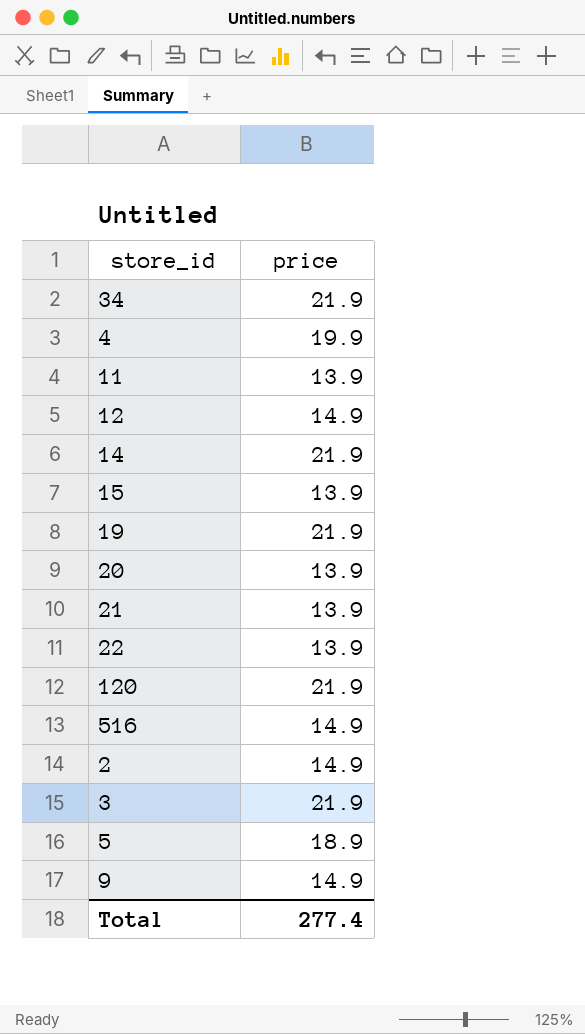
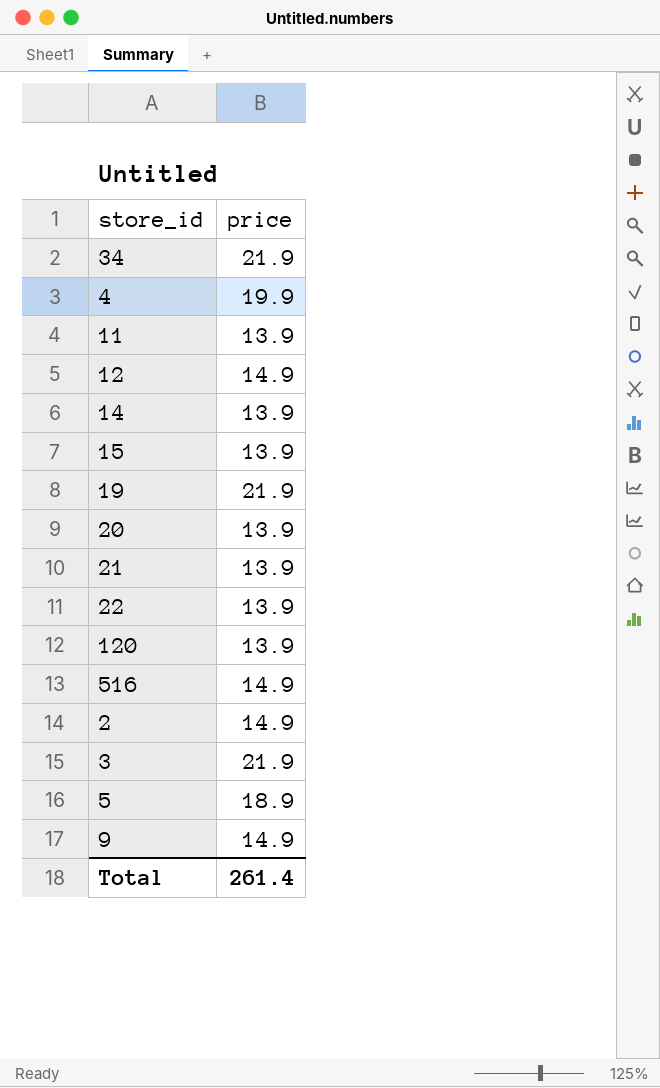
14 | price: 21.9 -> 13.9
120 | price: 21.9 -> 13.9
Total | price: 277.4 -> 261.4

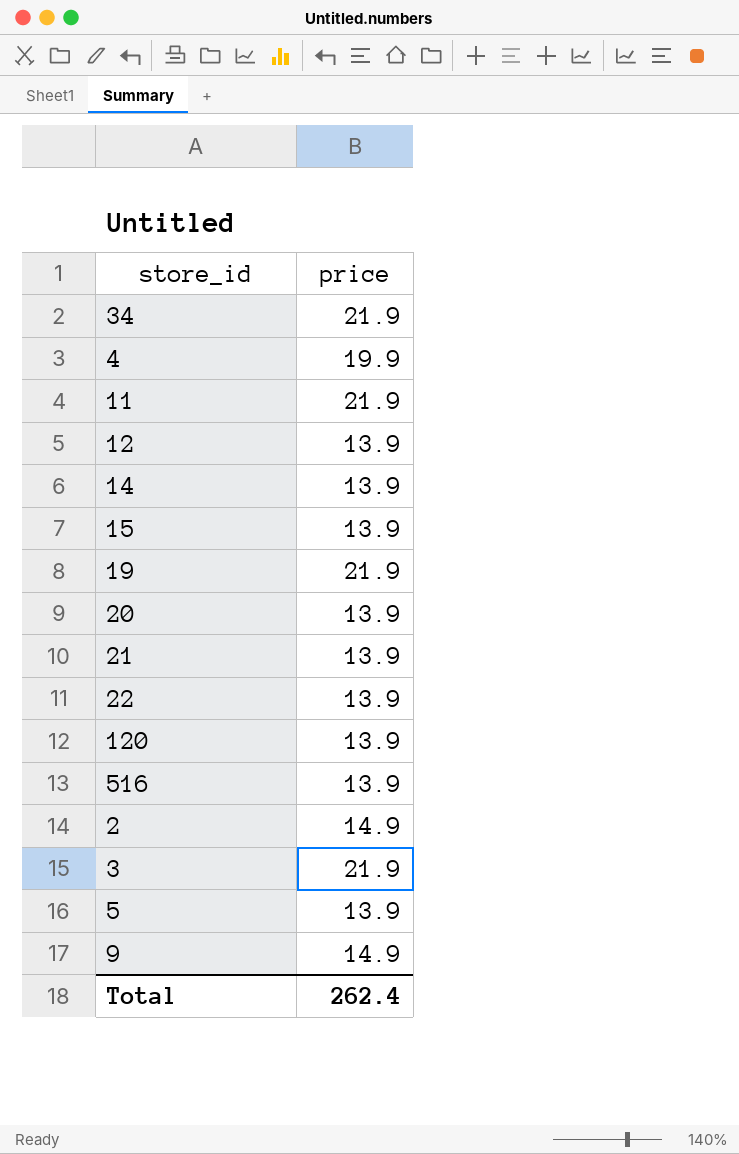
11 | price: 13.9 -> 21.9
12 | price: 14.9 -> 13.9
516 | price: 14.9 -> 13.9
5 | price: 18.9 -> 13.9
Total | price: 261.4 -> 262.4

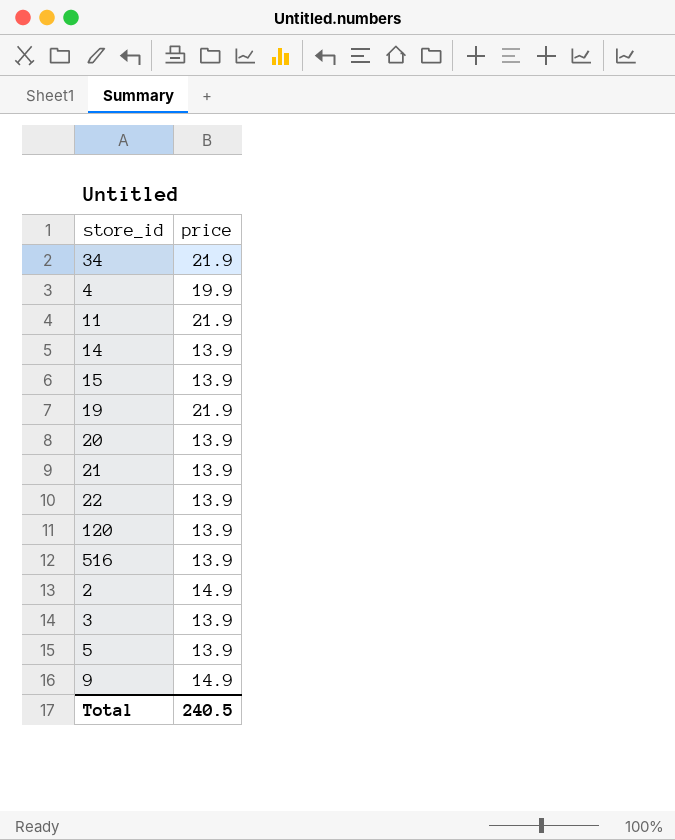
row 12: 13.9 -> none
3 | price: 21.9 -> 13.9
Total | price: 262.4 -> 240.5

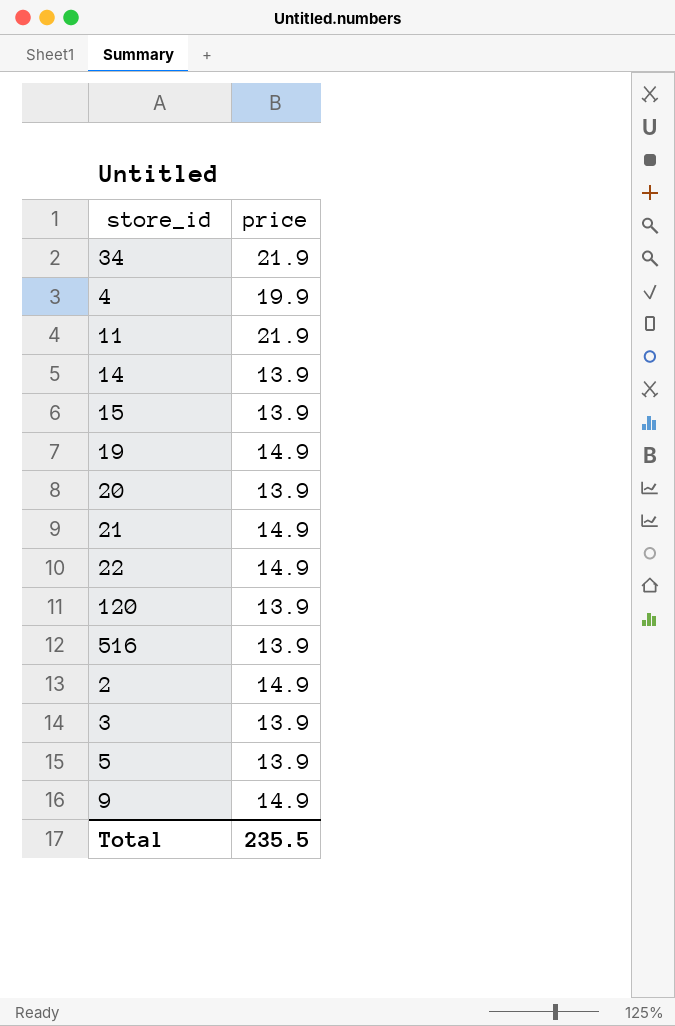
19 | price: 21.9 -> 14.9
21 | price: 13.9 -> 14.9
22 | price: 13.9 -> 14.9
Total | price: 240.5 -> 235.5

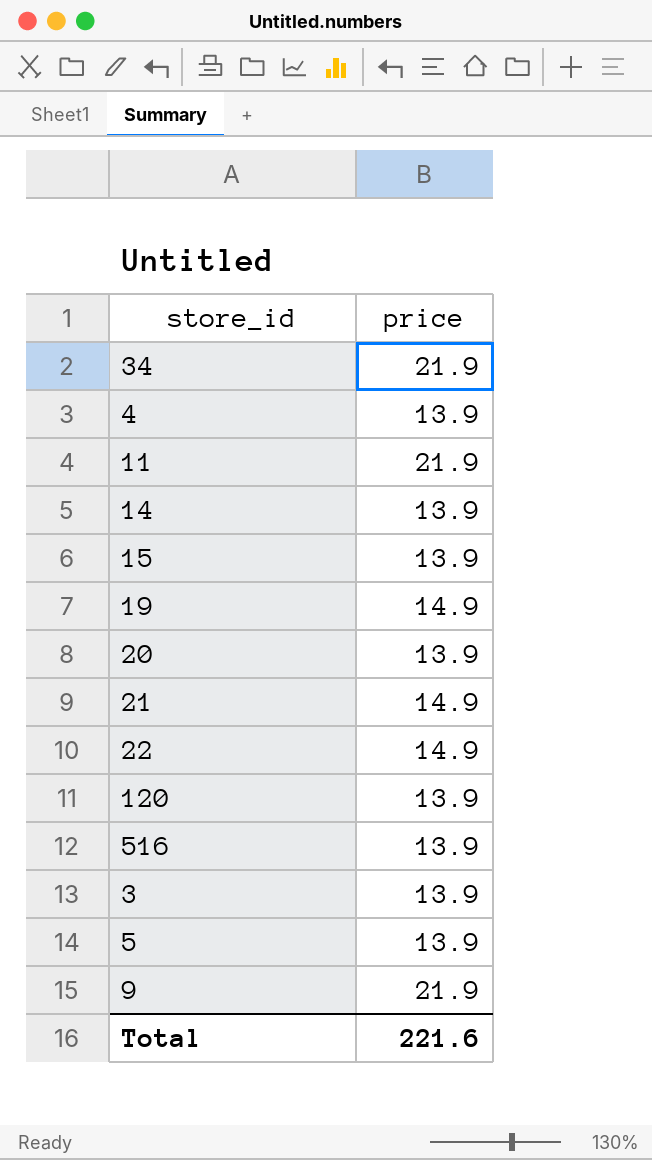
row 2: 14.9 -> none
4 | price: 19.9 -> 13.9
9 | price: 14.9 -> 21.9
Total | price: 235.5 -> 221.6

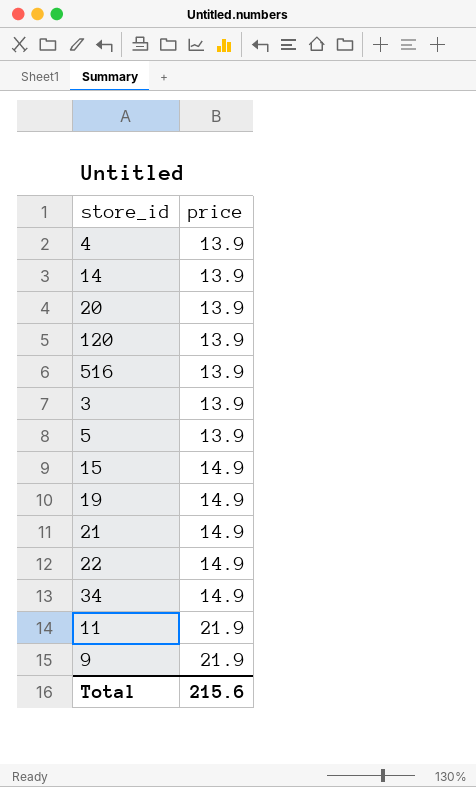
row order: none -> price ascending
15 | price: 13.9 -> 14.9
34 | price: 21.9 -> 14.9
Total | price: 221.6 -> 215.6

